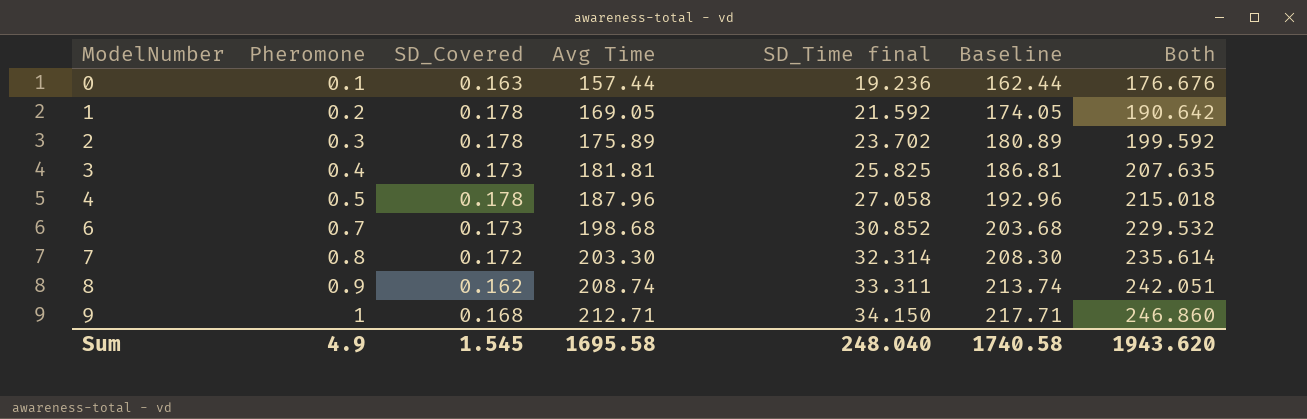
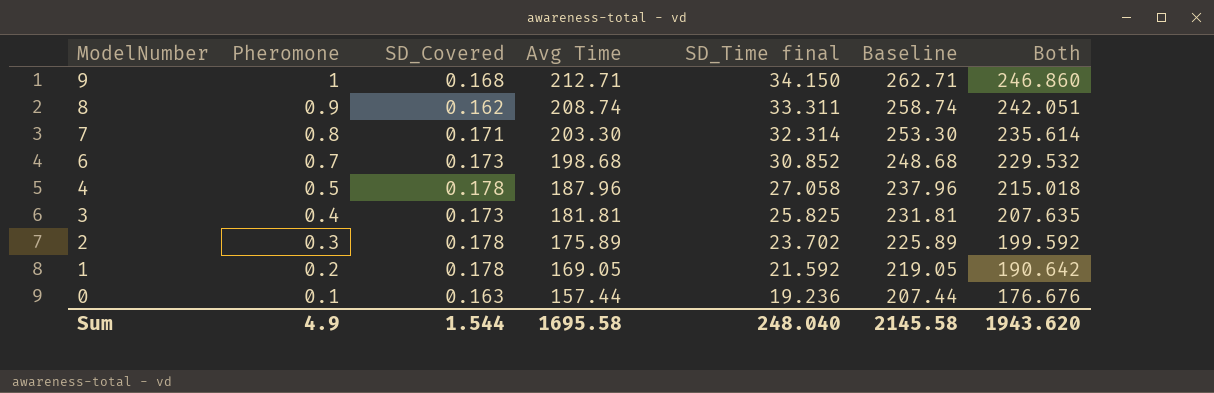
row order: ModelNumber ascending -> ModelNumber descending
column Baseline | formula: [Avg Time] + 5 -> [Avg Time] + 50
7 | SD_Covered: 0.172 -> 0.171
Sum | SD_Covered: 1.545 -> 1.544
Sum | Baseline: 1740.58 -> 2145.58

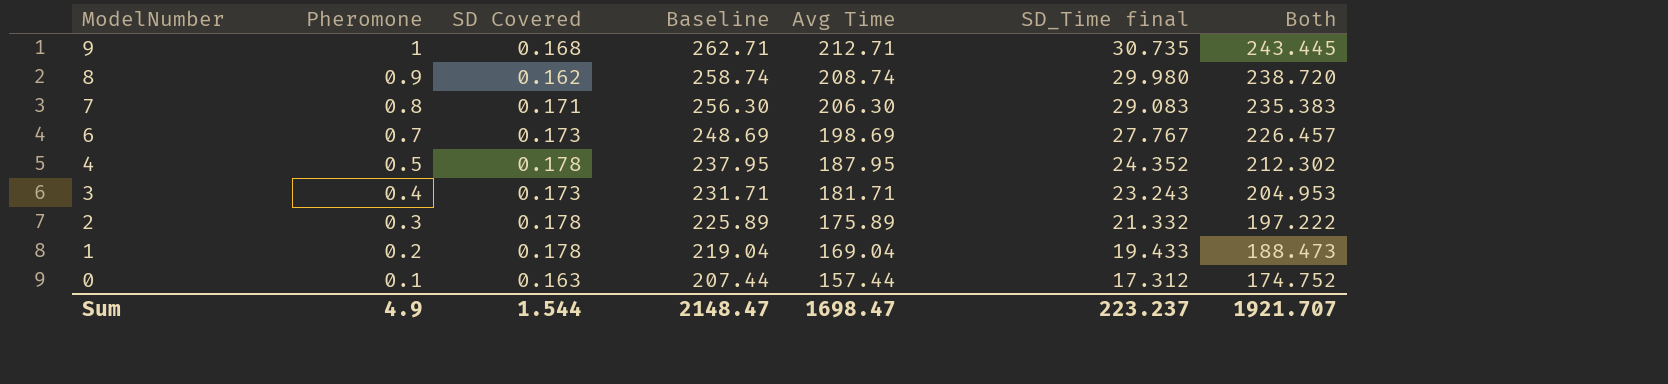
column name: SD_Covered -> SD Covered
column Baseline | position: 6 -> 4
9 | SD_Time final: 34.150 -> 30.735
9 | Both: 246.860 -> 243.445
8 | SD_Time final: 33.311 -> 29.980
8 | Both: 242.051 -> 238.720
7 | Baseline: 253.30 -> 256.30
7 | Avg Time: 203.30 -> 206.30
7 | SD_Time final: 32.314 -> 29.083
7 | Both: 235.614 -> 235.383
6 | Baseline: 248.68 -> 248.69
6 | Avg Time: 198.68 -> 198.69
6 | SD_Time final: 30.852 -> 27.767
6 | Both: 229.532 -> 226.457
4 | Baseline: 237.96 -> 237.95
4 | Avg Time: 187.96 -> 187.95
4 | SD_Time final: 27.058 -> 24.352
4 | Both: 215.018 -> 212.302
3 | Baseline: 231.81 -> 231.71
3 | Avg Time: 181.81 -> 181.71
3 | SD_Time final: 25.825 -> 23.243
3 | Both: 207.635 -> 204.953
2 | SD_Time final: 23.702 -> 21.332
2 | Both: 199.592 -> 197.222
1 | Baseline: 219.05 -> 219.04
1 | Avg Time: 169.05 -> 169.04
1 | SD_Time final: 21.592 -> 19.433
1 | Both: 190.642 -> 188.473
0 | SD_Time final: 19.236 -> 17.312
0 | Both: 176.676 -> 174.752
Sum | Baseline: 2145.58 -> 2148.47
Sum | Avg Time: 1695.58 -> 1698.47
Sum | SD_Time final: 248.040 -> 223.237
Sum | Both: 1943.620 -> 1921.707

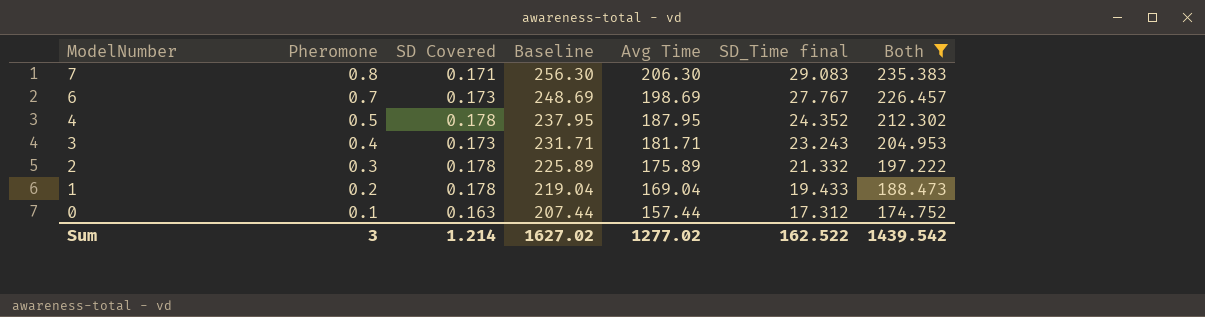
filter: none -> Both <= 235.383
Sum | Pheromone: 4.9 -> 3
Sum | SD Covered: 1.544 -> 1.214
Sum | Baseline: 2148.47 -> 1627.02
Sum | Avg Time: 1698.47 -> 1277.02
Sum | SD_Time final: 223.237 -> 162.522
Sum | Both: 1921.707 -> 1439.542

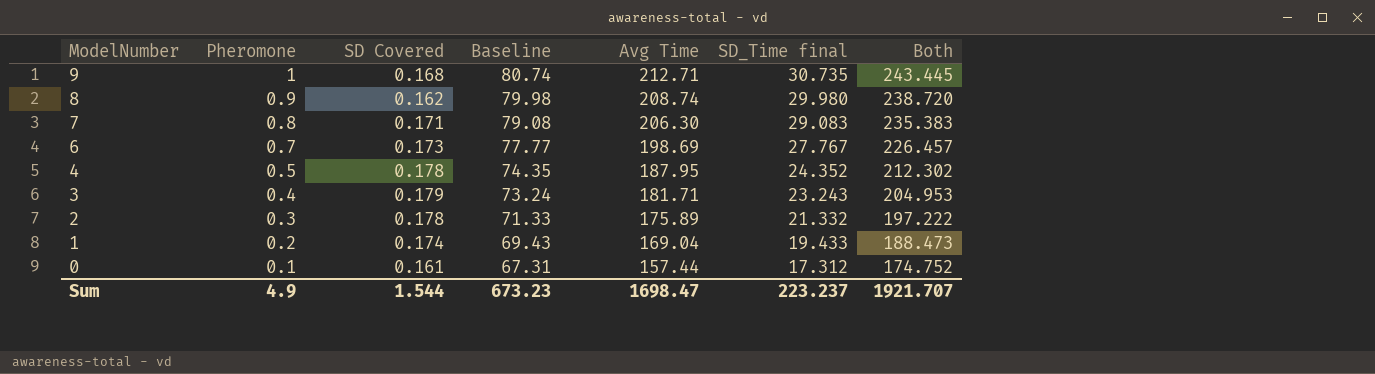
filter: Both <= 235.383 -> none
column Baseline | formula: [Avg Time] + 50 -> [SD_Time final] + 50
3 | SD Covered: 0.173 -> 0.179
1 | SD Covered: 0.178 -> 0.174
0 | SD Covered: 0.163 -> 0.161
Sum | Pheromone: 3 -> 4.9
Sum | SD Covered: 1.214 -> 1.544
Sum | Baseline: 1627.02 -> 673.23
Sum | Avg Time: 1277.02 -> 1698.47
Sum | SD_Time final: 162.522 -> 223.237
Sum | Both: 1439.542 -> 1921.707

